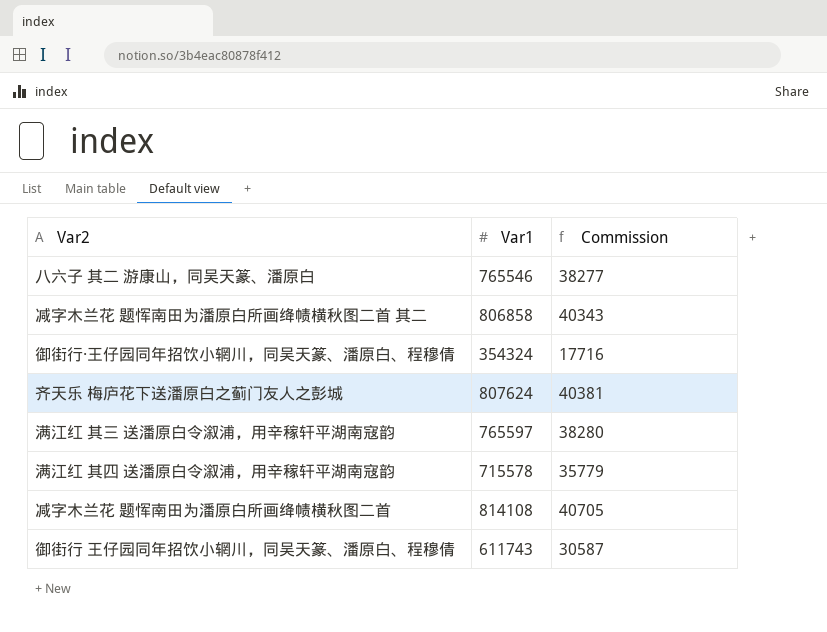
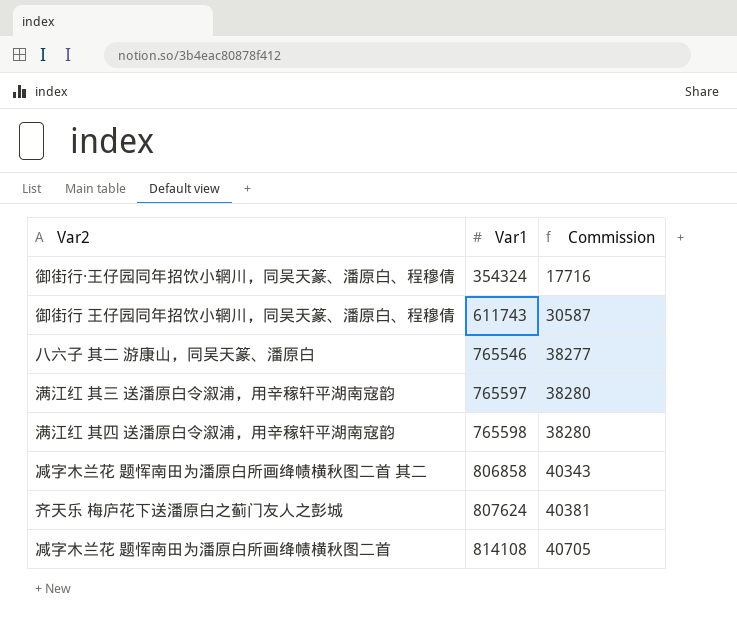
row order: none -> Var1 ascending
满江红 其四 送潘原白令溆浦，用辛稼轩平湖南寇韵 | Var1: 715578 -> 765598
满江红 其四 送潘原白令溆浦，用辛稼轩平湖南寇韵 | Commission: 35779 -> 38280

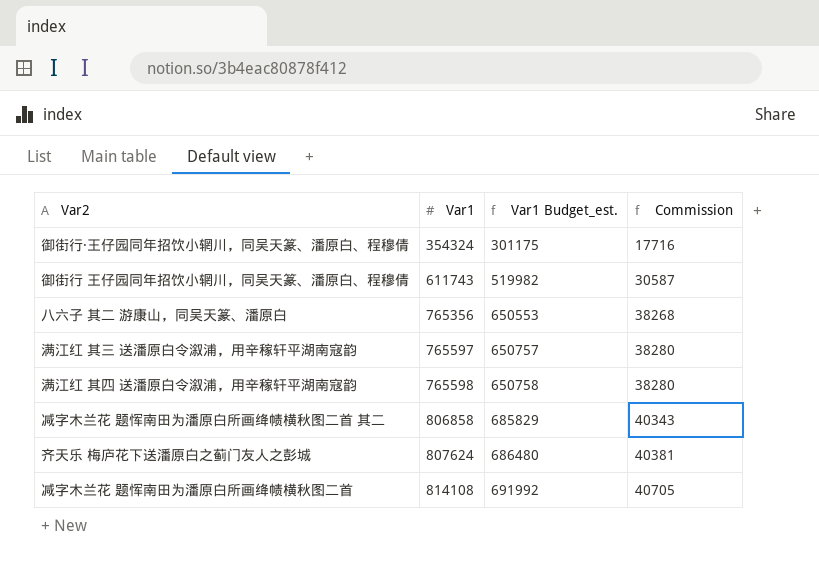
column Var1 Budget_est. | formula: none -> [Var1] * 0.85
八六子 其二 游康山，同吴天篆、潘原白 | Var1: 765546 -> 765356
八六子 其二 游康山，同吴天篆、潘原白 | Commission: 38277 -> 38268

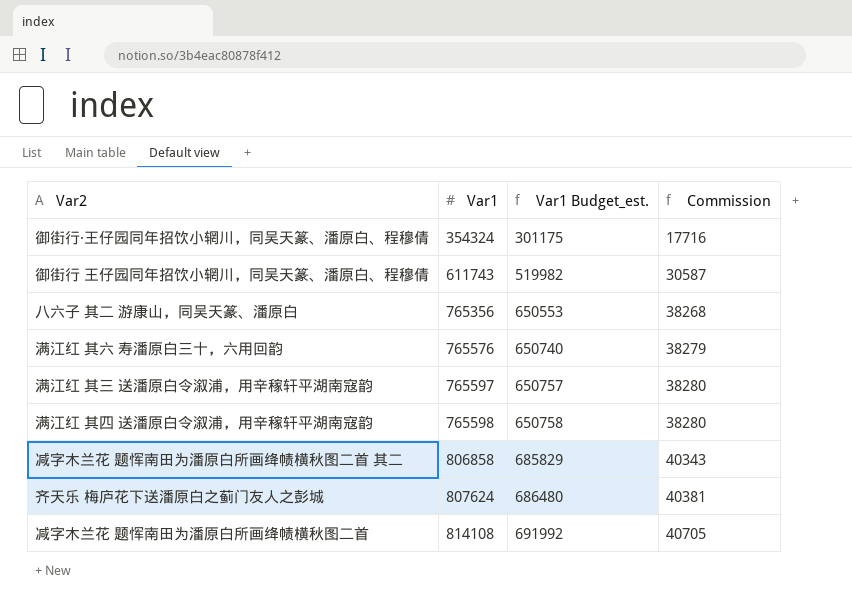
row 满江红 其六 寿潘原白三十，六用回韵: none -> 765576 | 650740 | 38279

